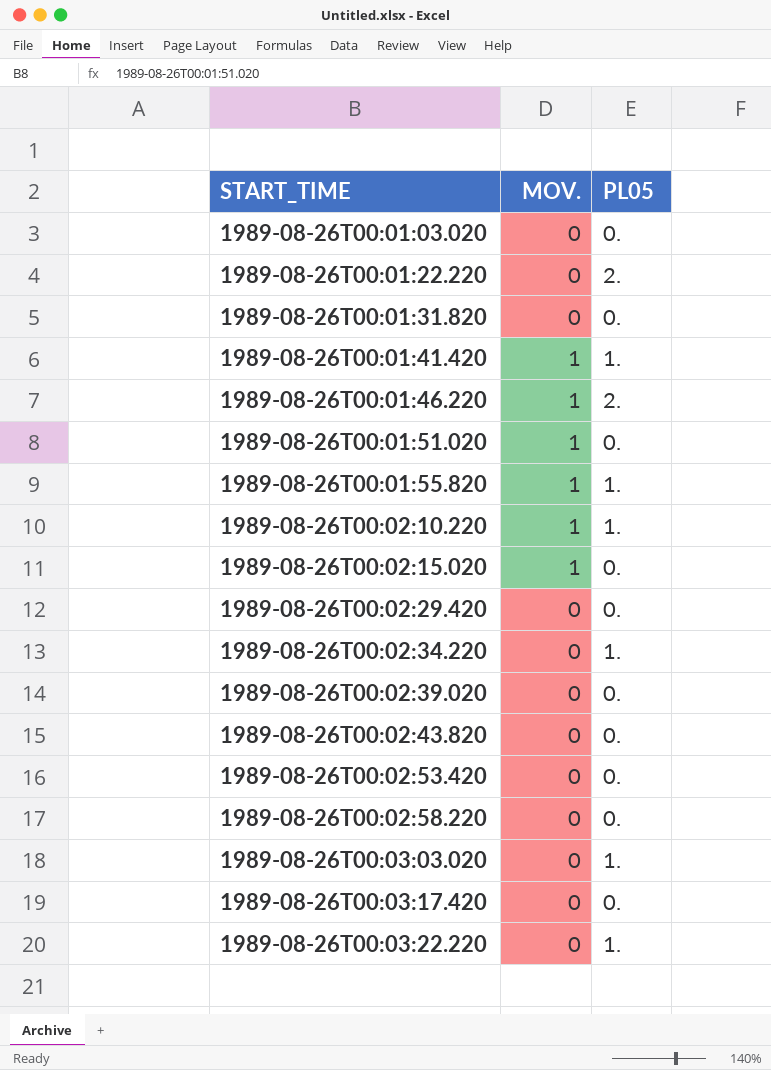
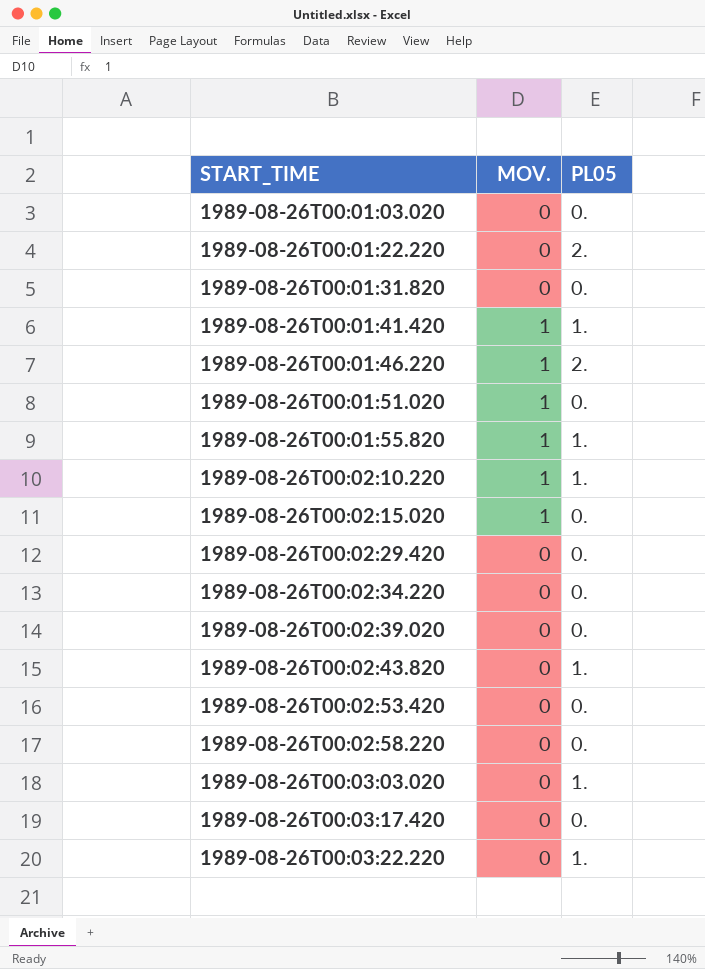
1989-08-26T00:02:34.220 | PL05: 1. -> 0.
1989-08-26T00:02:43.820 | PL05: 0. -> 1.

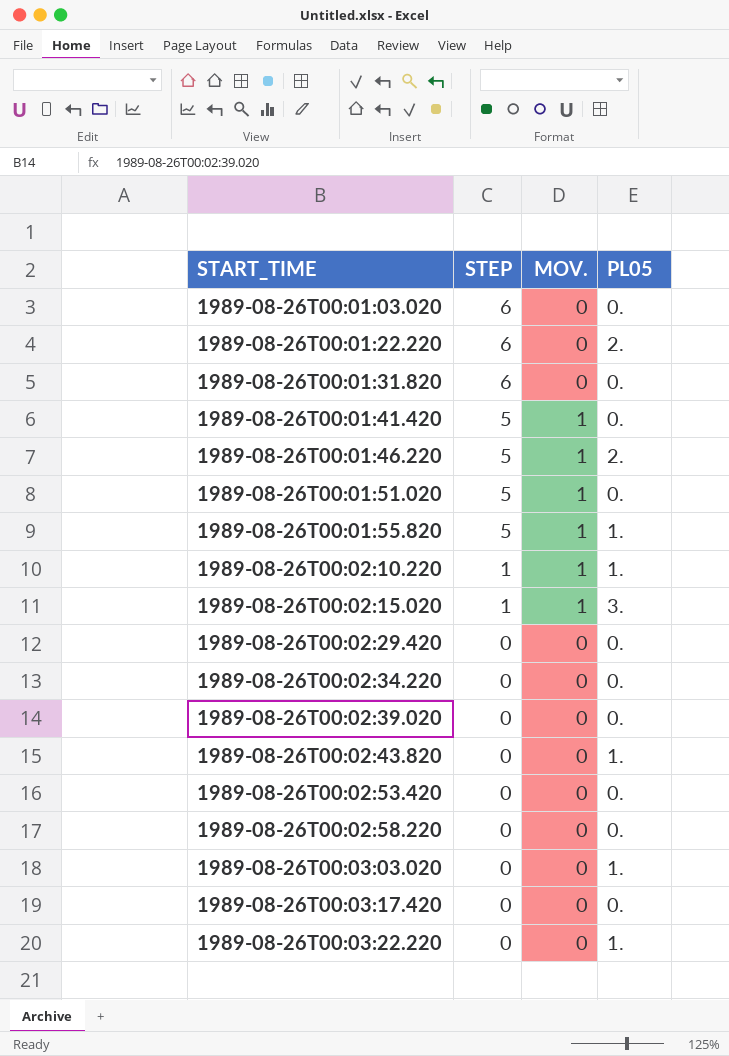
column STEP | position: none -> 2
1989-08-26T00:01:41.420 | PL05: 1. -> 0.
1989-08-26T00:02:15.020 | PL05: 0. -> 3.

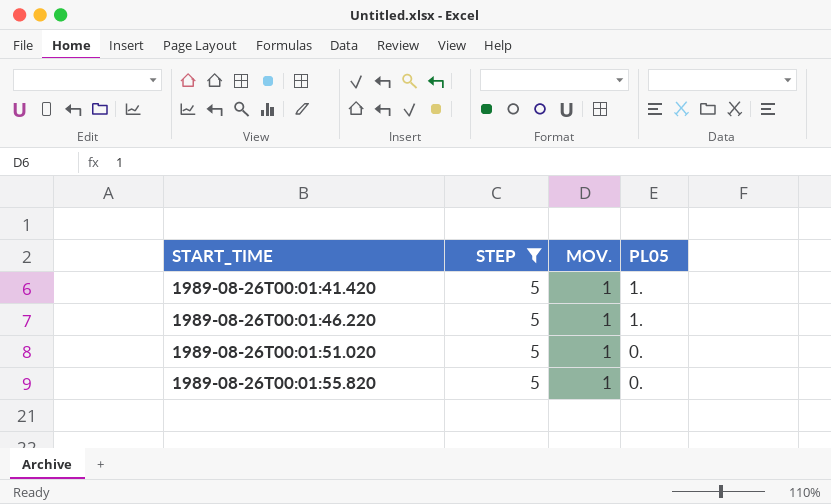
filter: none -> STEP = 5
1989-08-26T00:01:41.420 | PL05: 0. -> 1.
1989-08-26T00:01:46.220 | PL05: 2. -> 1.
1989-08-26T00:01:55.820 | PL05: 1. -> 0.

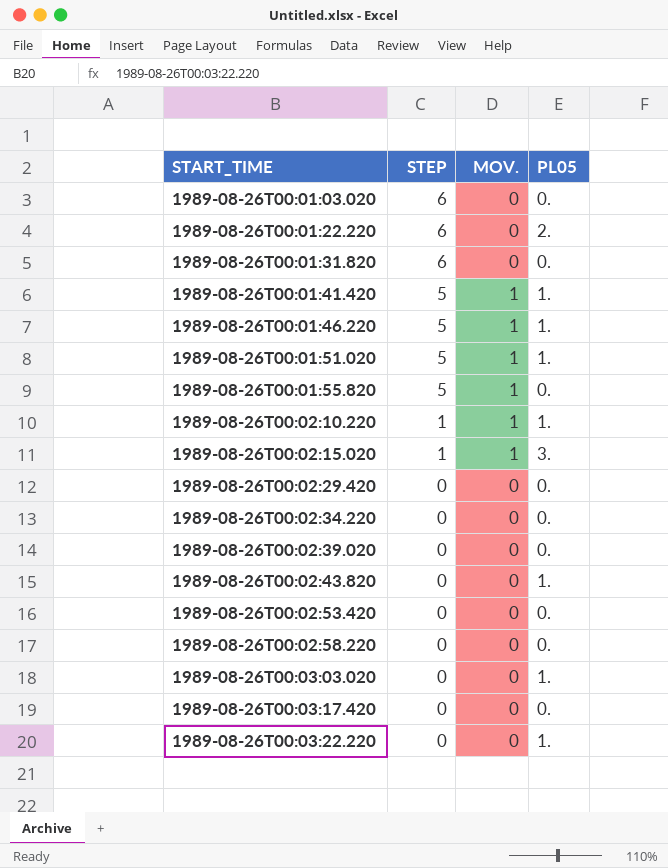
filter: STEP = 5 -> none
1989-08-26T00:01:51.020 | PL05: 0. -> 1.

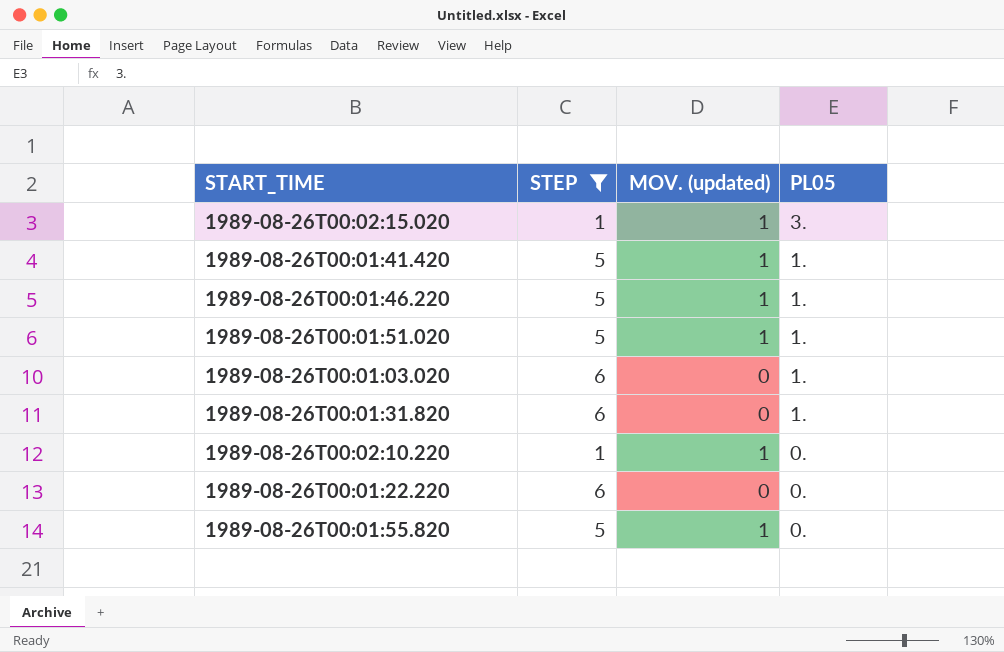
filter: none -> STEP != 0
row order: START_TIME ascending -> PL05 descending
column name: MOV. -> MOV. (updated)
1989-08-26T00:01:03.020 | PL05: 0. -> 1.
1989-08-26T00:01:31.820 | PL05: 0. -> 1.
1989-08-26T00:02:10.220 | PL05: 1. -> 0.
1989-08-26T00:01:22.220 | PL05: 2. -> 0.

